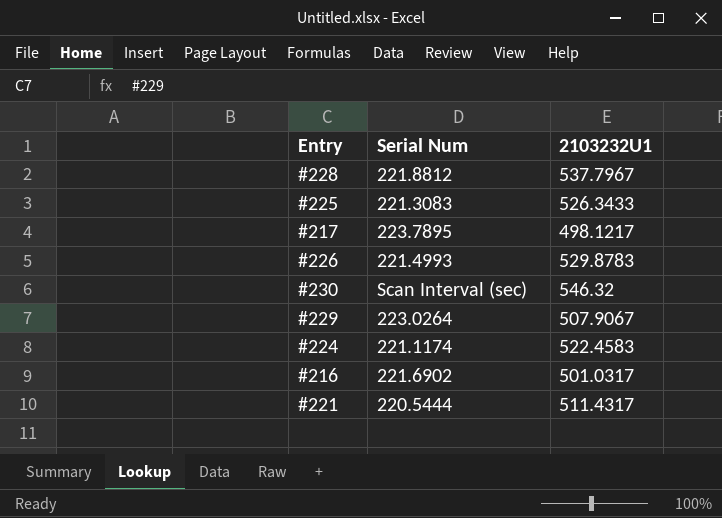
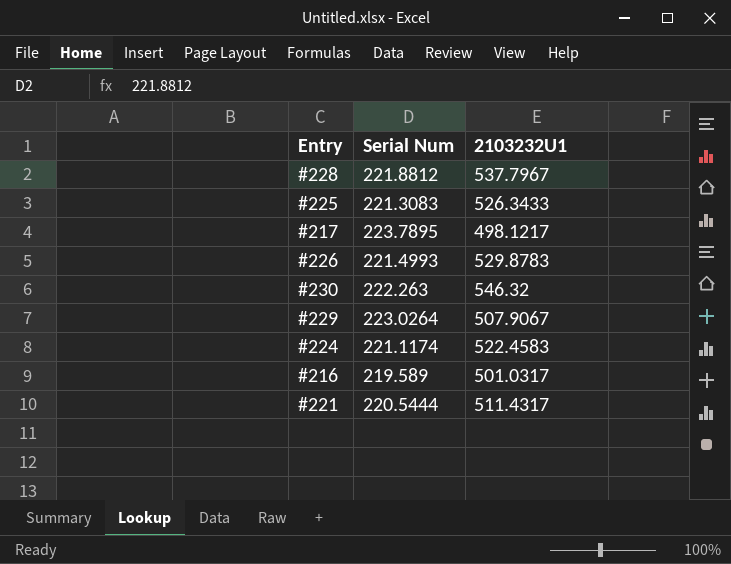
#230 | Serial Num: Scan Interval (sec) -> 222.263
#216 | Serial Num: 221.6902 -> 219.589

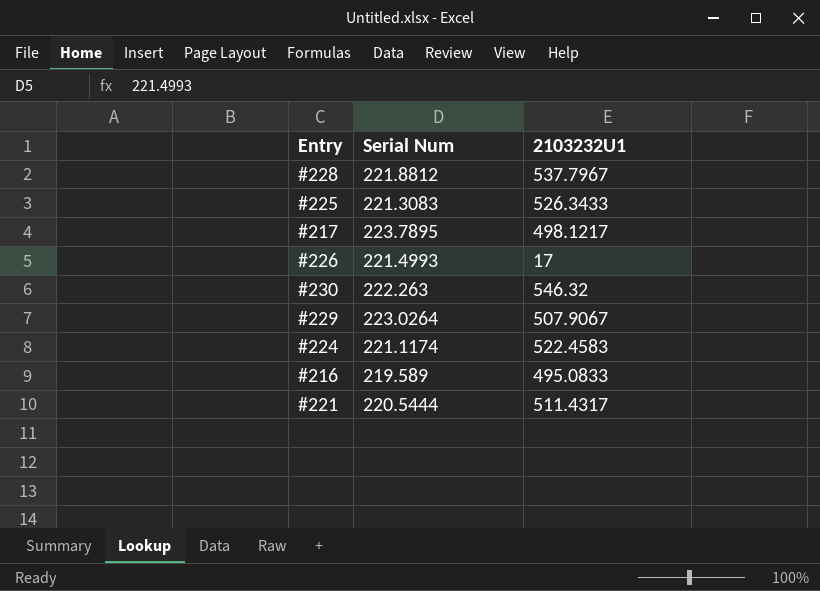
#226 | 2103232U1: 529.8783 -> 17
#216 | 2103232U1: 501.0317 -> 495.0833

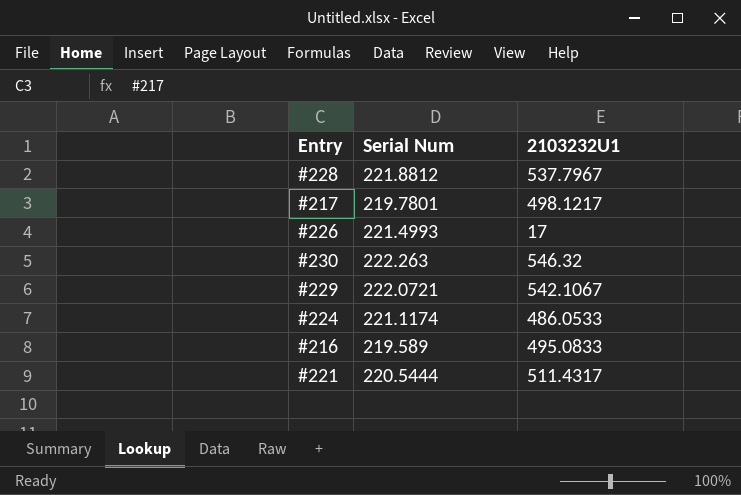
row #225: 221.3083 | 526.3433 -> none
#217 | Serial Num: 223.7895 -> 219.7801
#229 | Serial Num: 223.0264 -> 222.0721
#229 | 2103232U1: 507.9067 -> 542.1067
#224 | 2103232U1: 522.4583 -> 486.0533

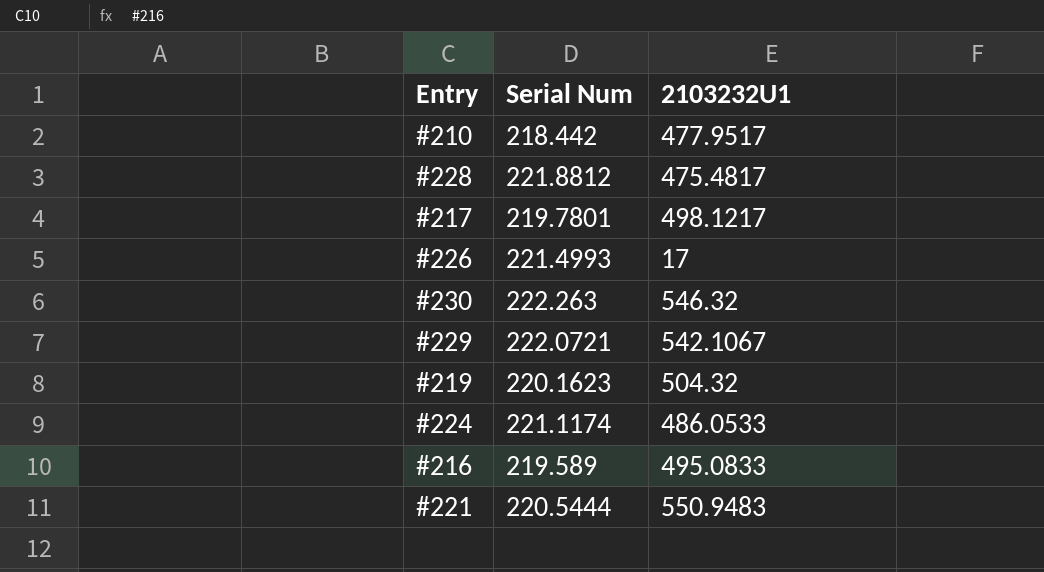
row #210: none -> 218.442 | 477.9517
#228 | 2103232U1: 537.7967 -> 475.4817
row #219: none -> 220.1623 | 504.32
#221 | 2103232U1: 511.4317 -> 550.9483

